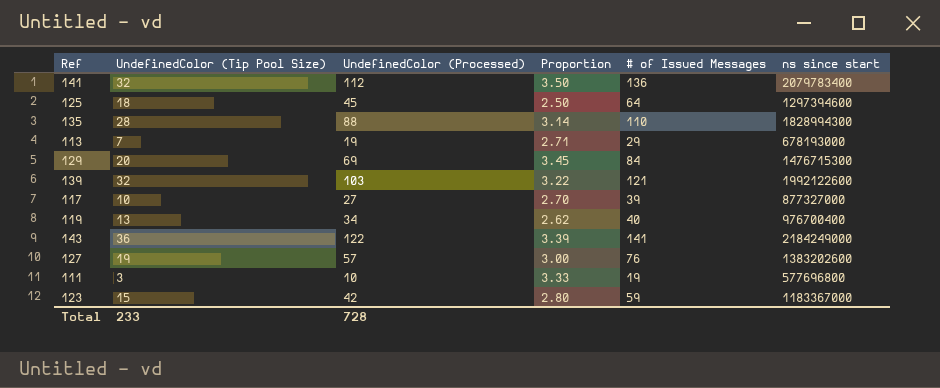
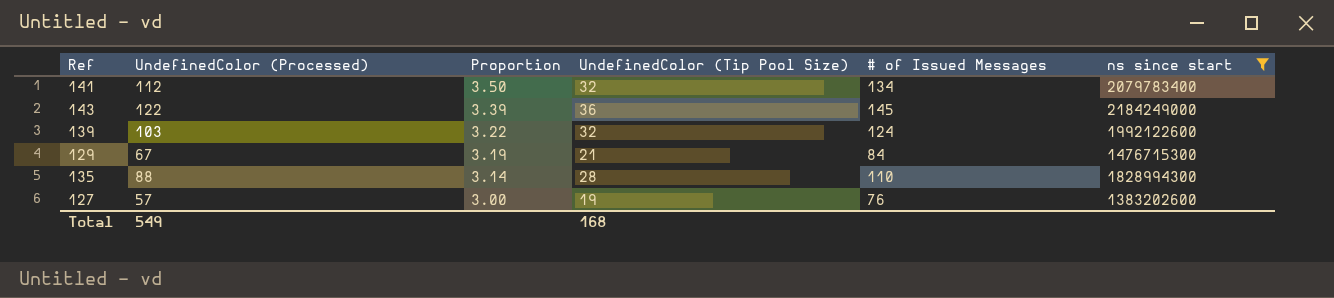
filter: none -> ns since start >= 1383202600
row order: none -> Proportion descending
column UndefinedColor (Tip Pool Size) | position: 2 -> 4
141 | # of Issued Messages: 136 -> 134
143 | # of Issued Messages: 141 -> 145
139 | # of Issued Messages: 121 -> 124
129 | UndefinedColor (Processed): 69 -> 67
129 | Proportion: 3.45 -> 3.19
129 | UndefinedColor (Tip Pool Size): 20 -> 21
Total | UndefinedColor (Processed): 728 -> 549
Total | UndefinedColor (Tip Pool Size): 233 -> 168

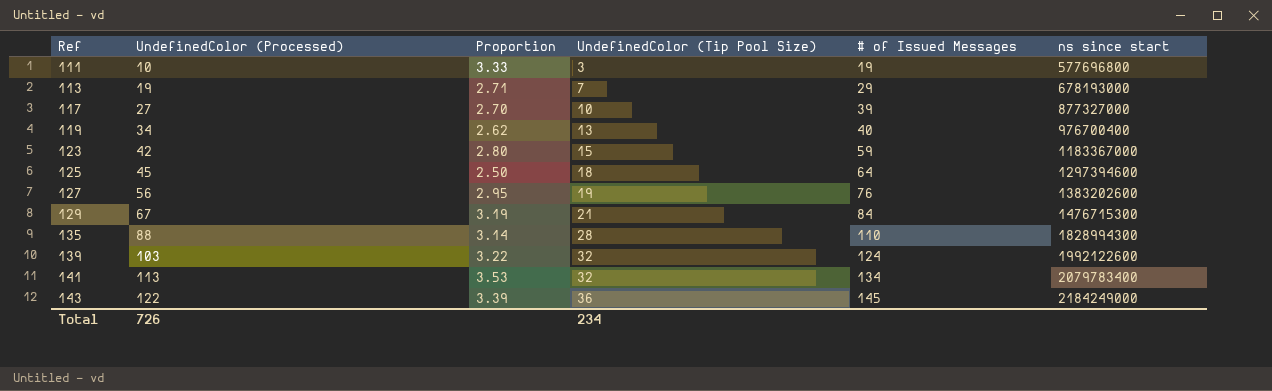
filter: ns since start >= 1383202600 -> none
row order: Proportion descending -> Ref ascending
127 | UndefinedColor (Processed): 57 -> 56
127 | Proportion: 3.00 -> 2.95
141 | UndefinedColor (Processed): 112 -> 113
141 | Proportion: 3.50 -> 3.53
Total | UndefinedColor (Processed): 549 -> 726
Total | UndefinedColor (Tip Pool Size): 168 -> 234

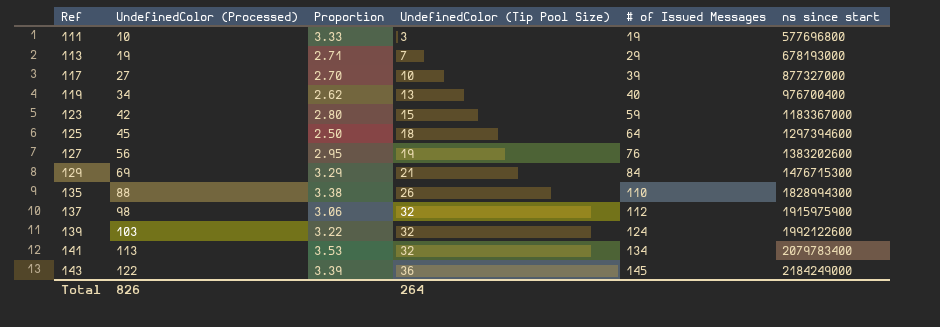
129 | UndefinedColor (Processed): 67 -> 69
129 | Proportion: 3.19 -> 3.29
135 | Proportion: 3.14 -> 3.38
135 | UndefinedColor (Tip Pool Size): 28 -> 26
row 137: none -> 98 | 3.06 | 32 | 112 | 1915975900
Total | UndefinedColor (Processed): 726 -> 826
Total | UndefinedColor (Tip Pool Size): 234 -> 264

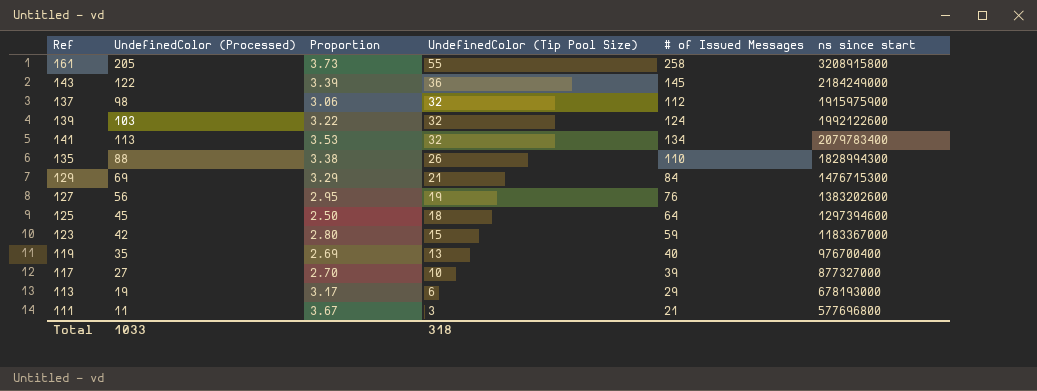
row order: Ref ascending -> UndefinedColor (Tip Pool Size) descending
row 161: none -> 205 | 3.73 | 55 | 258 | 3208915800
119 | UndefinedColor (Processed): 34 -> 35
119 | Proportion: 2.62 -> 2.69
113 | Proportion: 2.71 -> 3.17
113 | UndefinedColor (Tip Pool Size): 7 -> 6
111 | UndefinedColor (Processed): 10 -> 11
111 | Proportion: 3.33 -> 3.67
111 | # of Issued Messages: 19 -> 21
Total | UndefinedColor (Processed): 826 -> 1033
Total | UndefinedColor (Tip Pool Size): 264 -> 318

